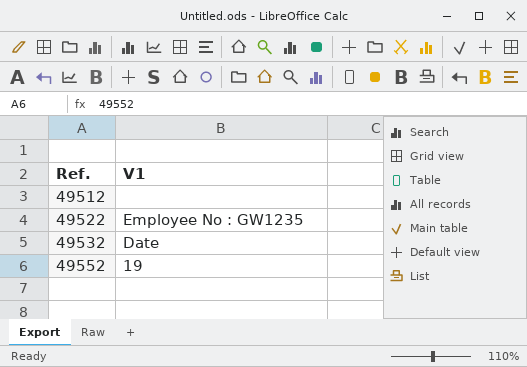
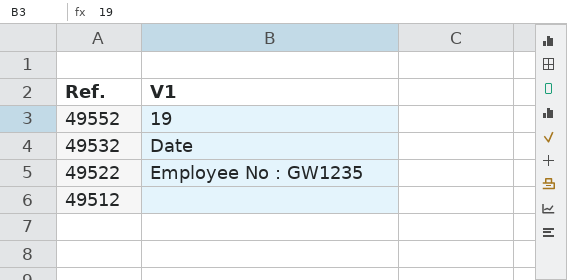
row order: Ref. ascending -> Ref. descending

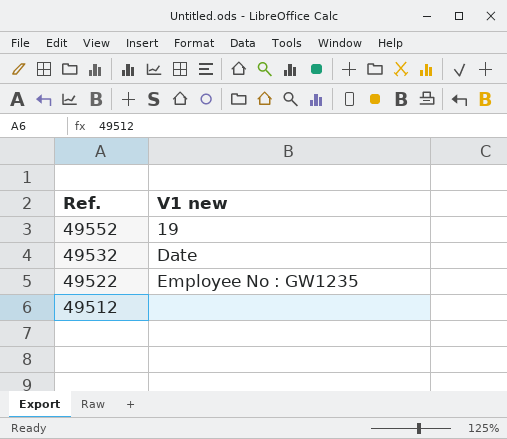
column name: V1 -> V1 new

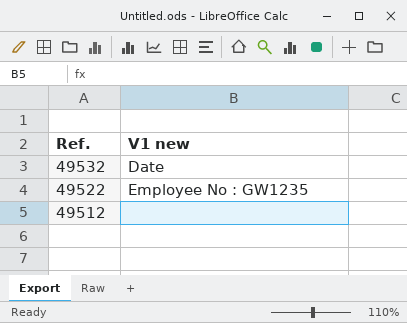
row 49552: 19 -> none

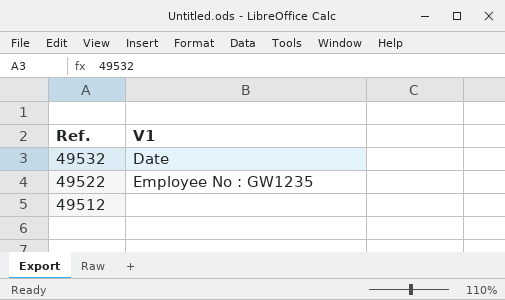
column name: V1 new -> V1

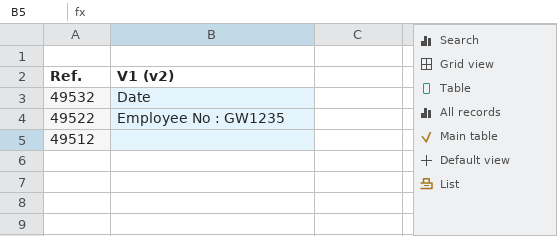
column name: V1 -> V1 (v2)

